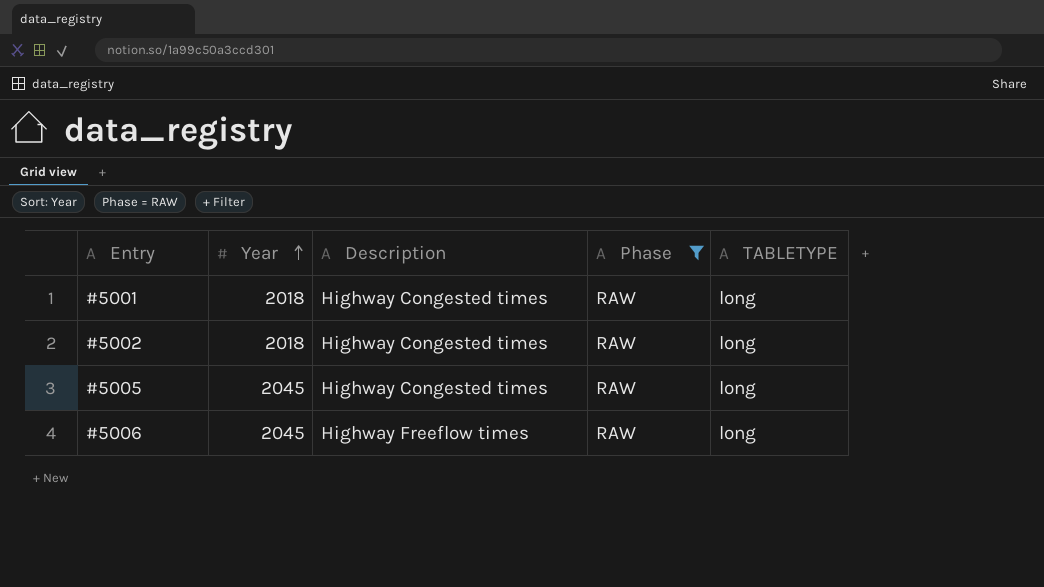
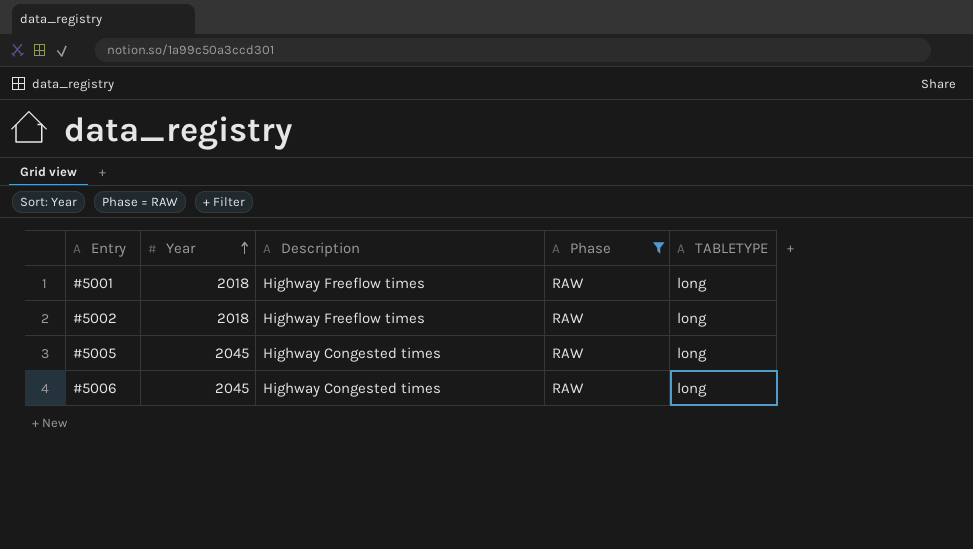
#5001 | Description: Highway Congested times -> Highway Freeflow times
#5002 | Description: Highway Congested times -> Highway Freeflow times
#5006 | Description: Highway Freeflow times -> Highway Congested times

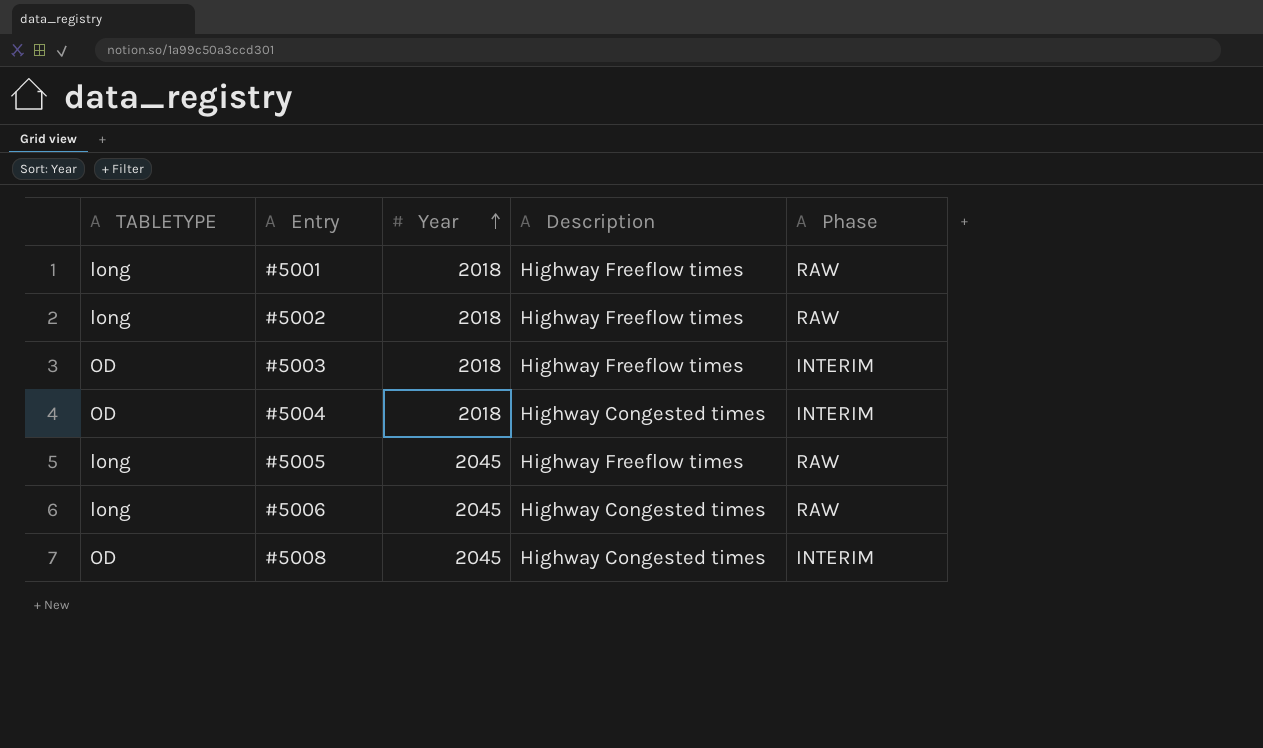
filter: Phase = RAW -> none
column TABLETYPE | position: 5 -> 1
#5005 | Description: Highway Congested times -> Highway Freeflow times

